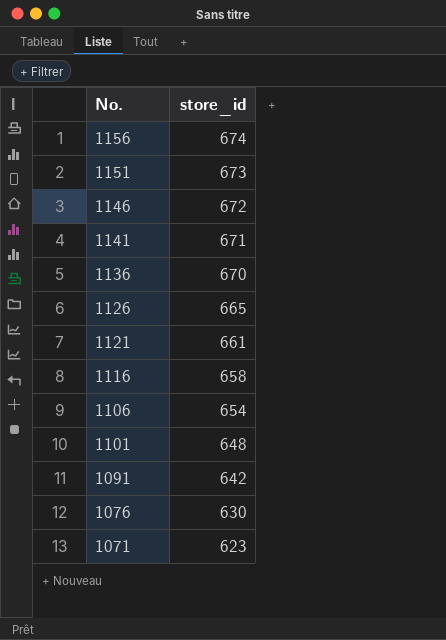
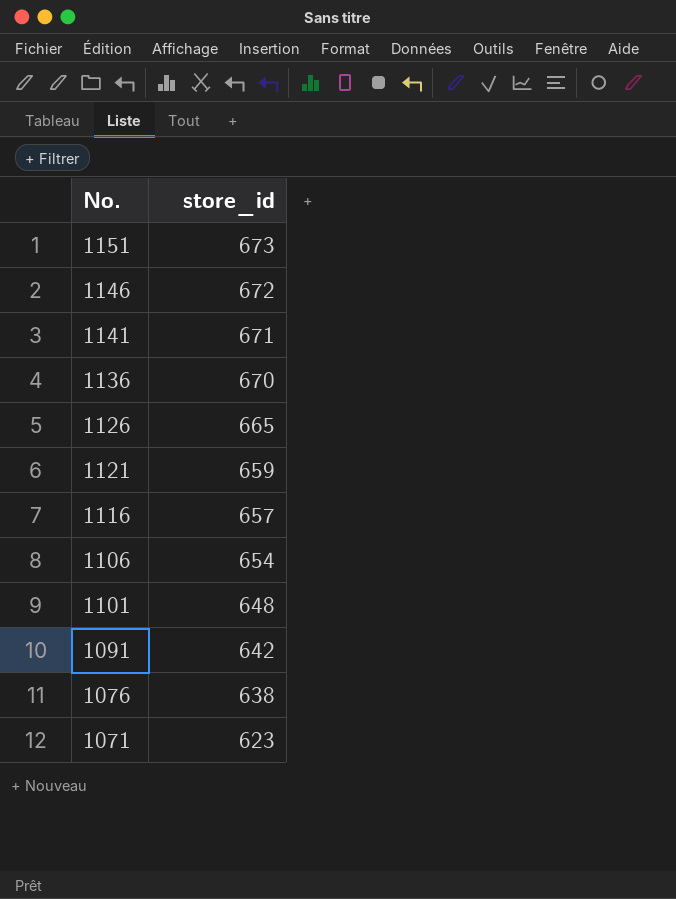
row 1156: 674 -> none
1121 | store_id: 661 -> 659
1116 | store_id: 658 -> 657
1076 | store_id: 630 -> 638

